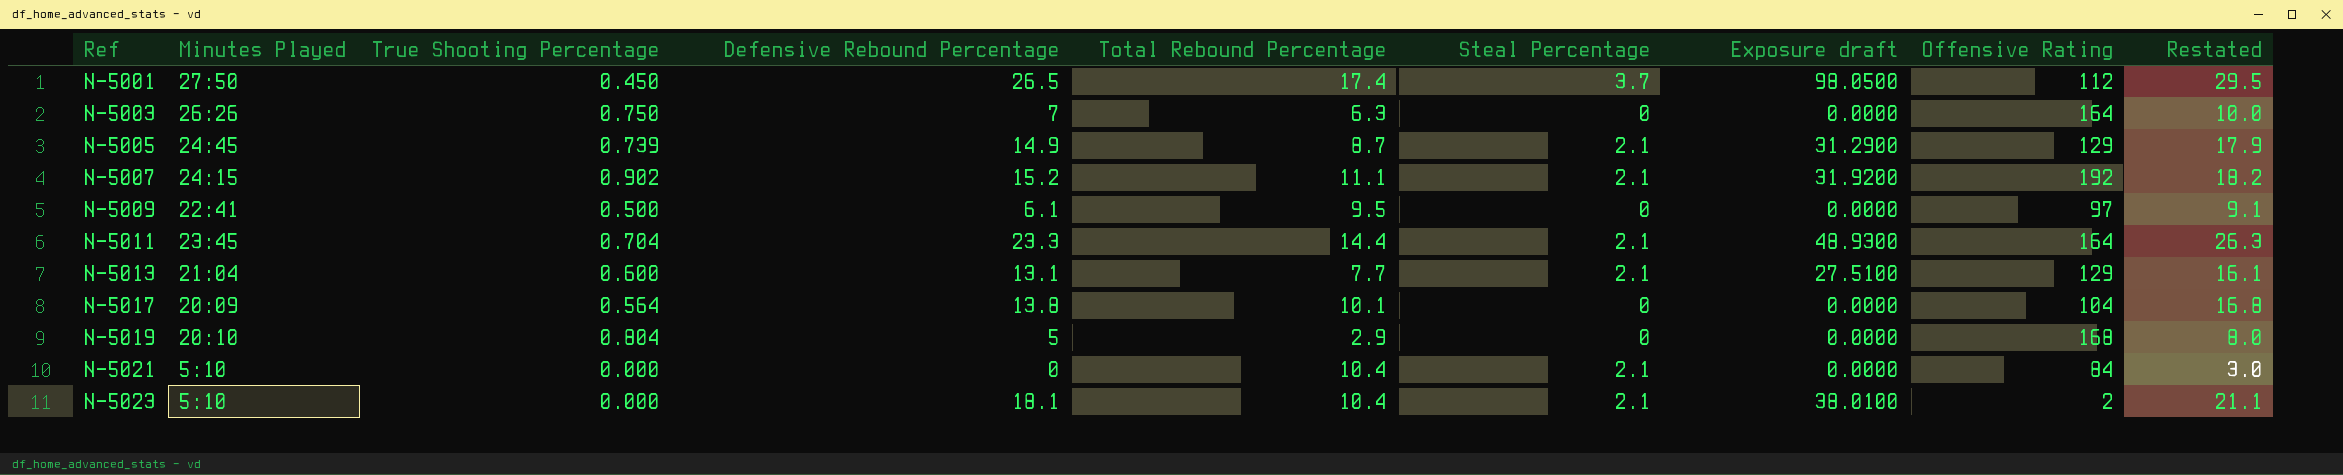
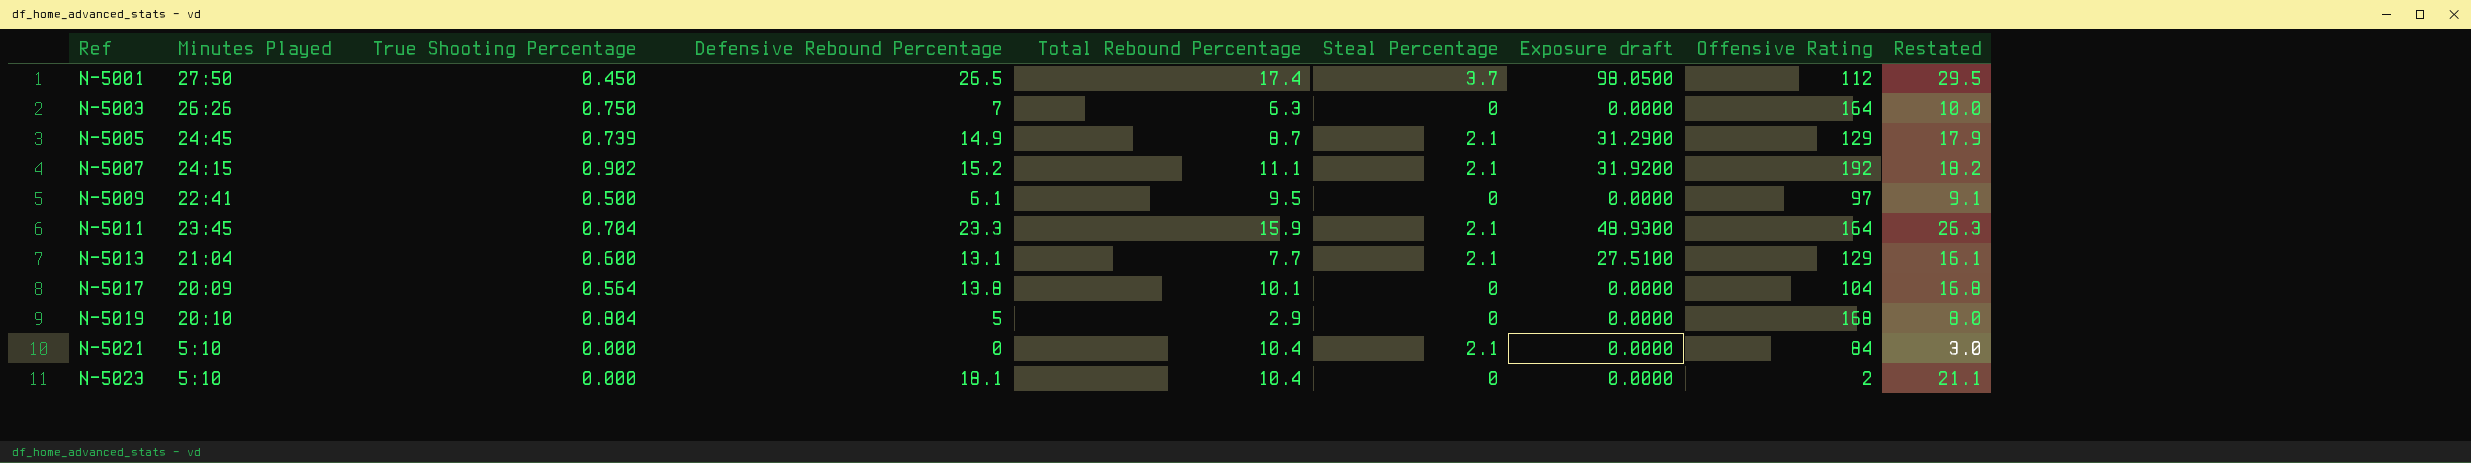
N-5011 | Total Rebound Percentage: 14.4 -> 15.9
N-5023 | Steal Percentage: 2.1 -> 0
N-5023 | Exposure draft: 38.0100 -> 0.0000

